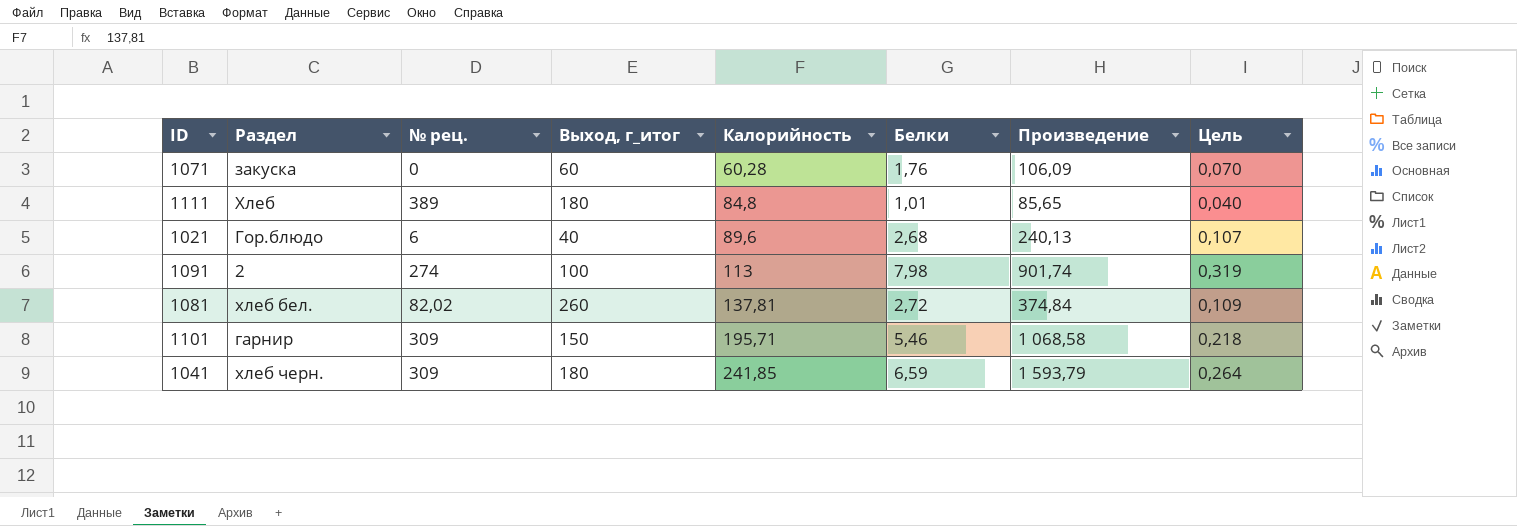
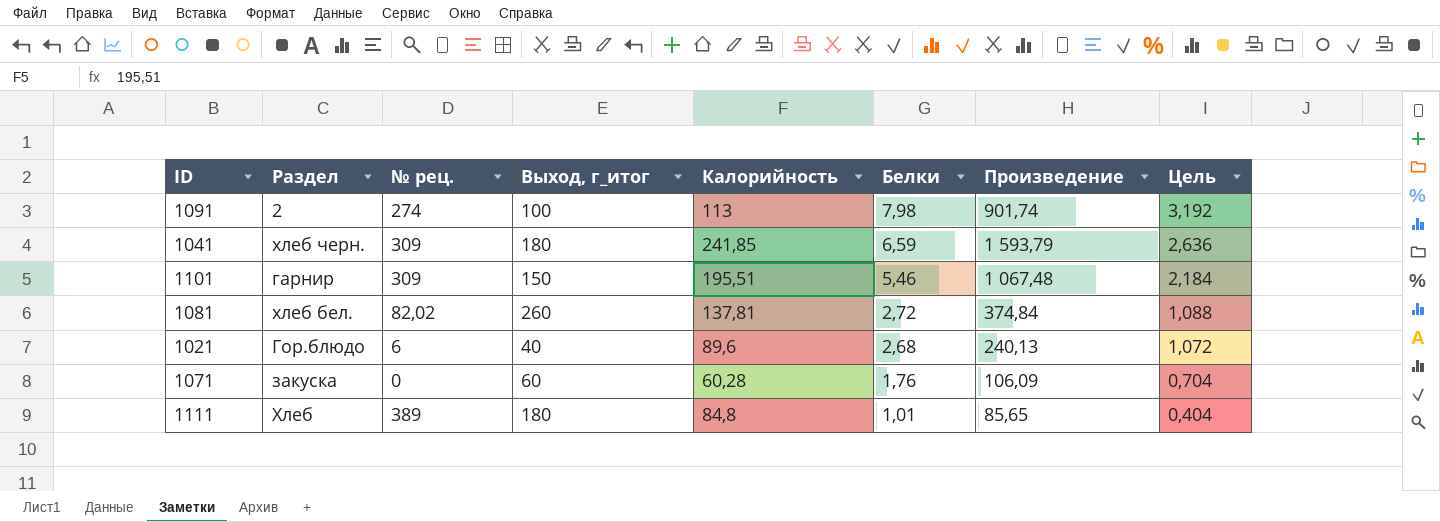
row order: Калорийность ascending -> Белки descending
column Цель | formula: [Белки] * 0,04 -> [Белки] * 0,4
1101 | Калорийность: 195,71 -> 195,51
1101 | Произведение: 1 068,58 -> 1 067,48

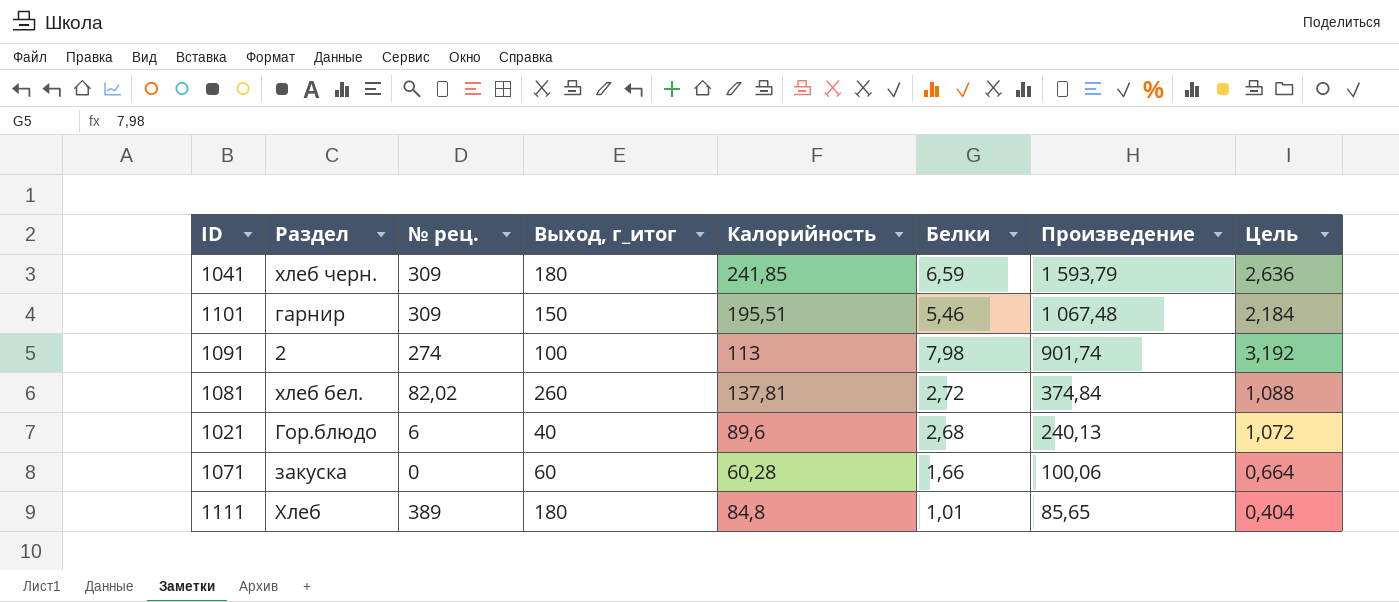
row order: Белки descending -> Произведение descending
1071 | Белки: 1,76 -> 1,66
1071 | Произведение: 106,09 -> 100,06
1071 | Цель: 0,704 -> 0,664

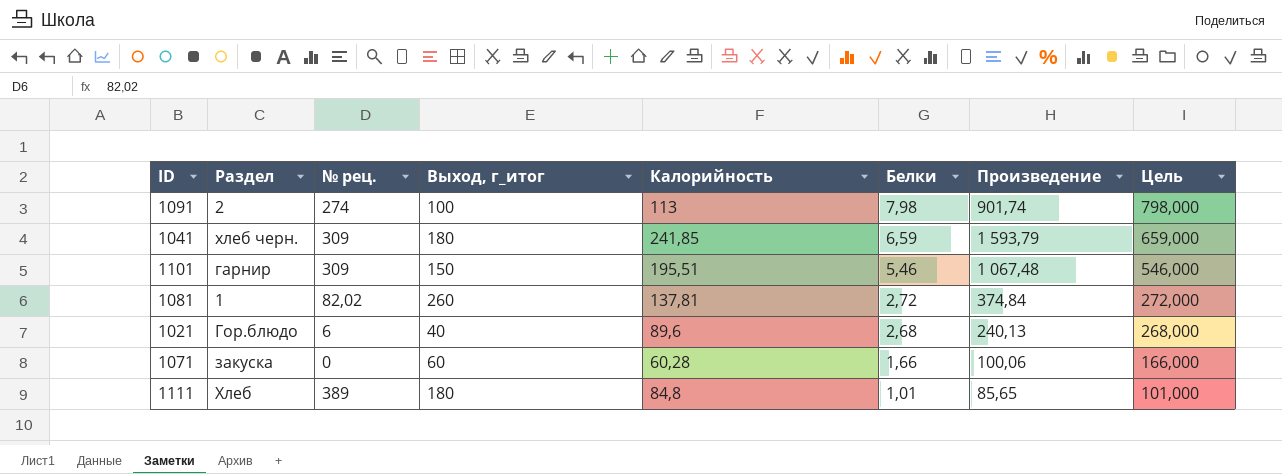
row order: Произведение descending -> Белки descending
column Цель | formula: [Белки] * 0,4 -> [Белки] * 100
1081 | Раздел: хлеб бел. -> 1

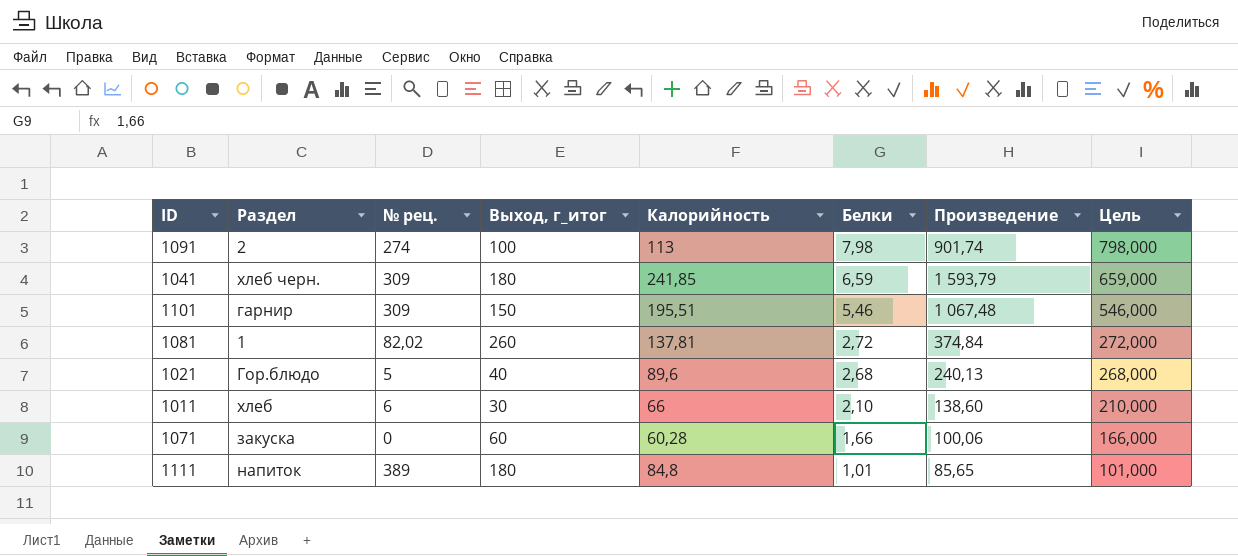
1021 | № рец.: 6 -> 5
row 1011: none -> хлеб | 6 | 30 | 66 | 2,10 | 138,60 | 210,000
1111 | Раздел: Хлеб -> напиток

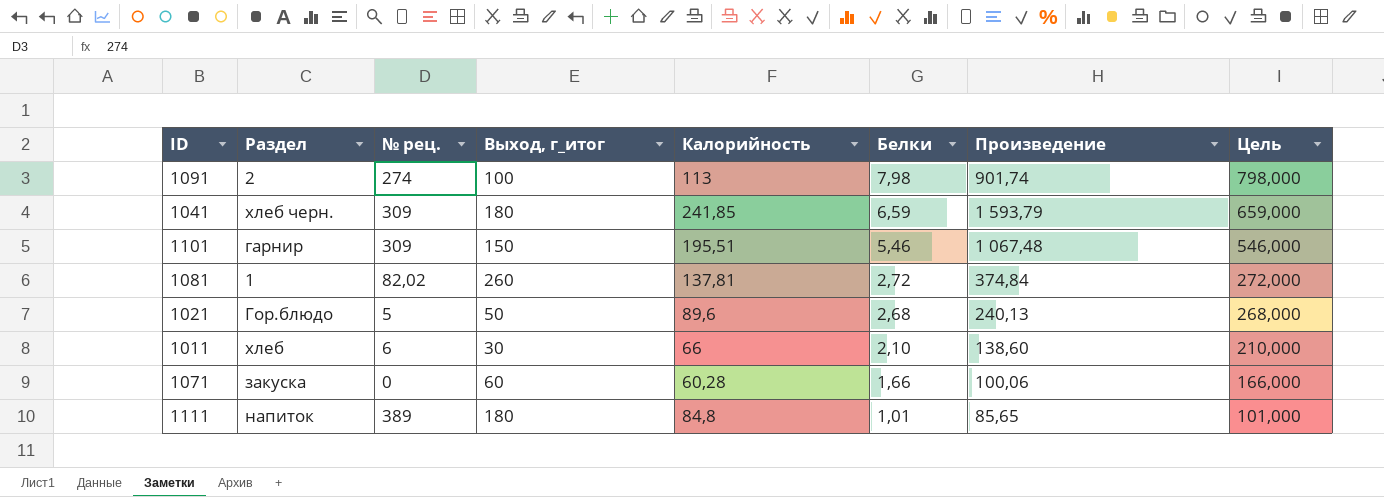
1021 | Выход, г_итог: 40 -> 50

